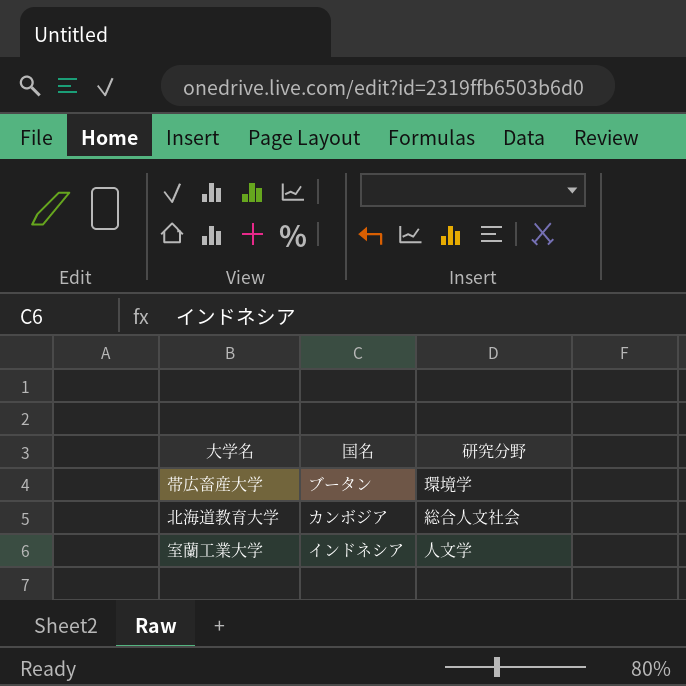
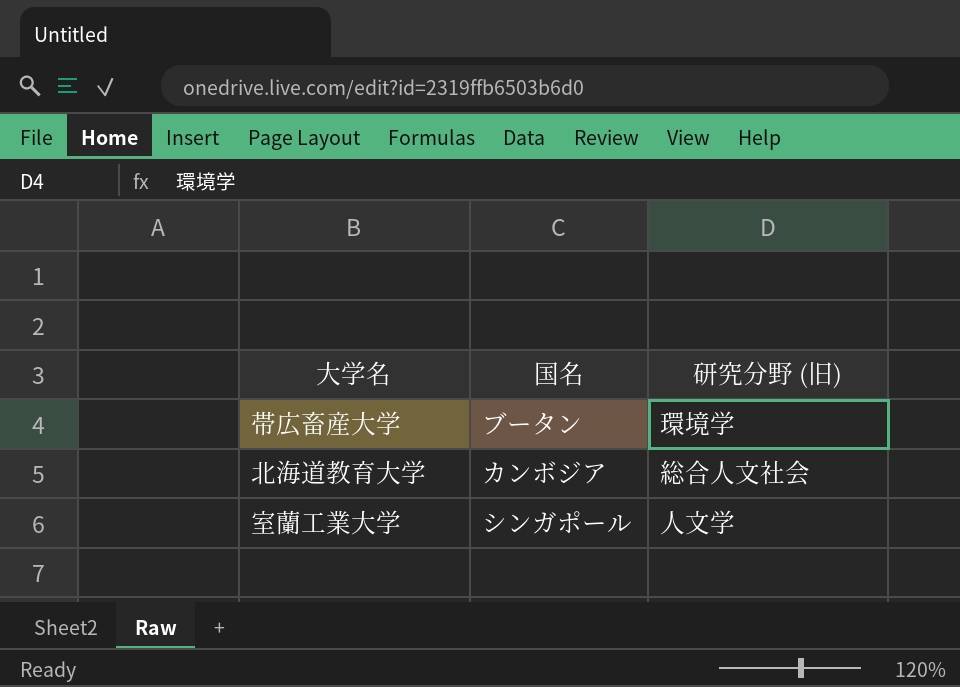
column name: 研究分野 -> 研究分野 (旧)
室蘭工業大学 | 国名: インドネシア -> シンガポール

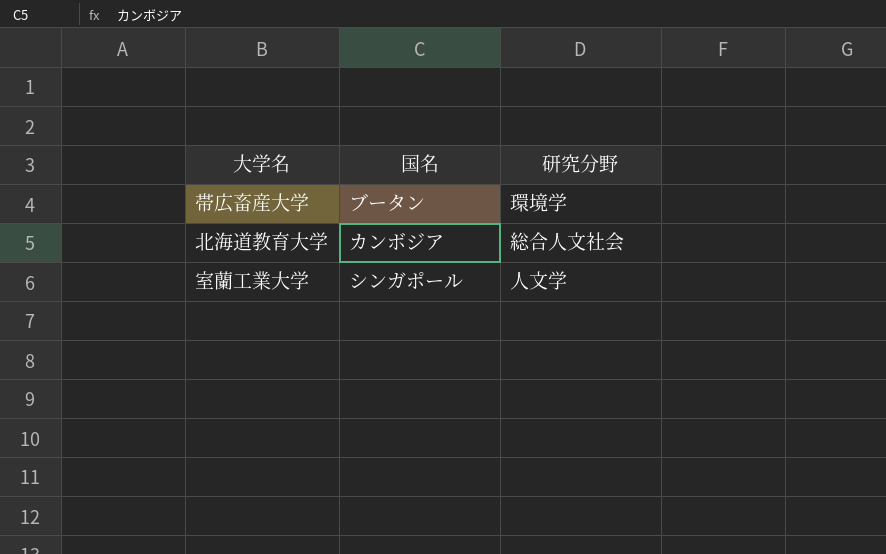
column name: 研究分野 (旧) -> 研究分野

